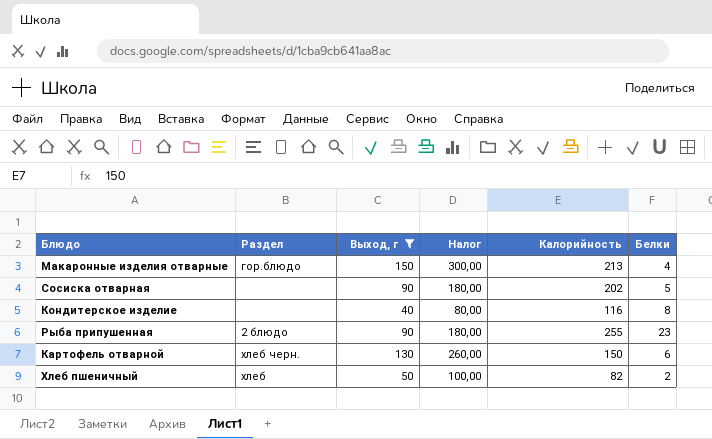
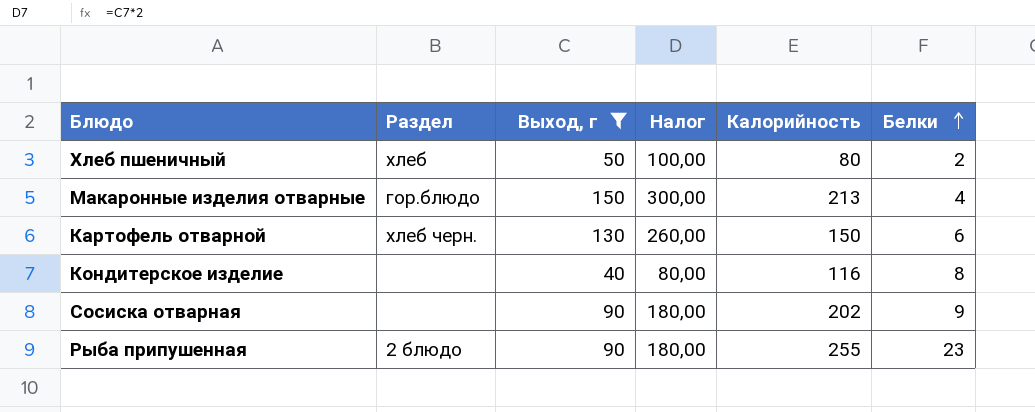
row order: none -> Белки ascending
Хлеб пшеничный | Калорийность: 82 -> 80
Сосиска отварная | Белки: 5 -> 9

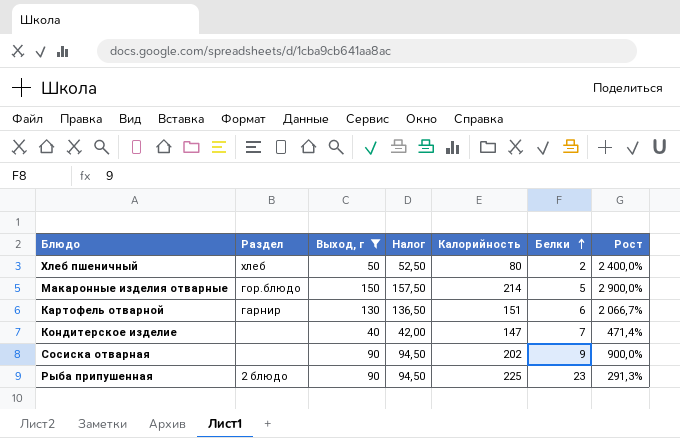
column Налог | formula: [Выход, г] * 2 -> [Выход, г] * 1,05
column Рост | formula: none -> ([Выход, г] - [Белки]) / [Белки]
Макаронные изделия отварные | Калорийность: 213 -> 214
Макаронные изделия отварные | Белки: 4 -> 5
Картофель отварной | Раздел: хлеб черн. -> гарнир
Картофель отварной | Калорийность: 150 -> 151
Кондитерское изделие | Калорийность: 116 -> 147
Кондитерское изделие | Белки: 8 -> 7
Рыба припушенная | Калорийность: 255 -> 225

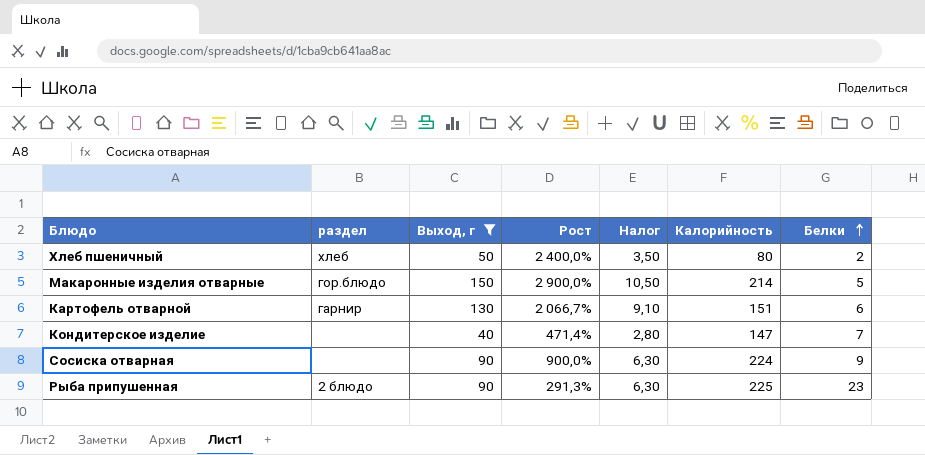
column name: Раздел -> раздел
column Рост | position: 7 -> 4
column Налог | formula: [Выход, г] * 1,05 -> [Выход, г] * 0,07
Сосиска отварная | Калорийность: 202 -> 224

